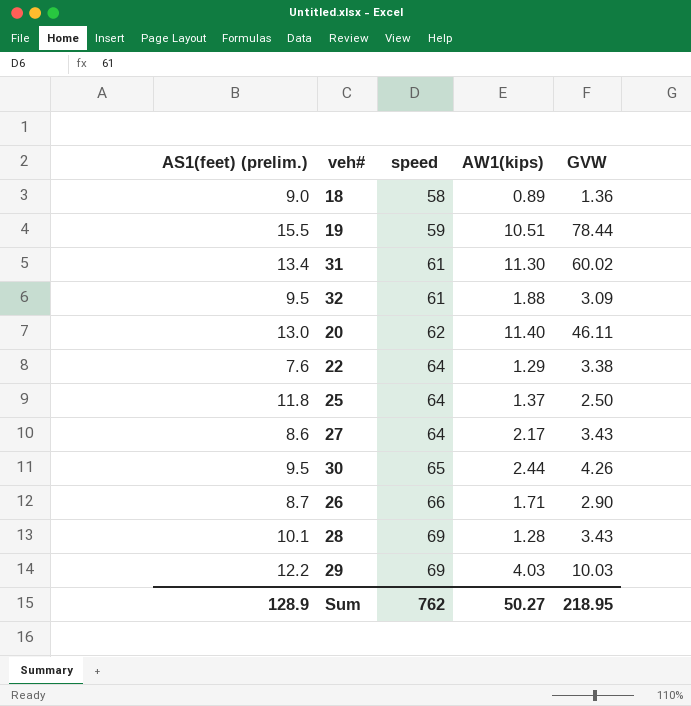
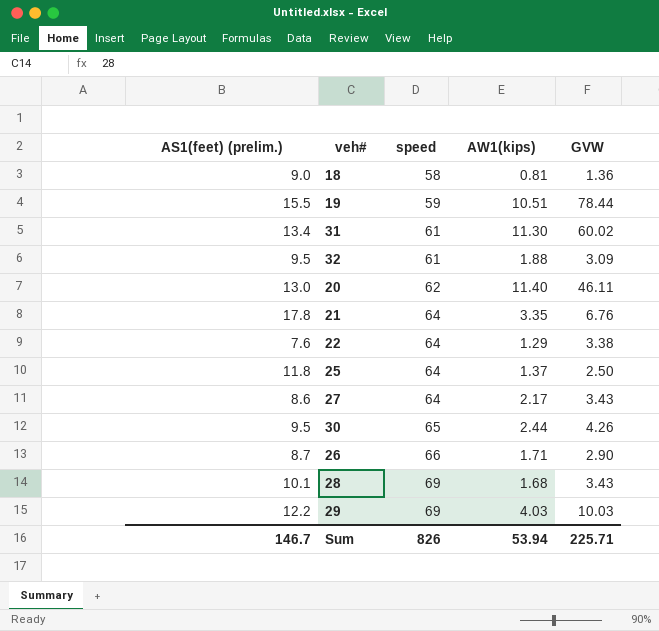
18 | AW1(kips): 0.89 -> 0.81
row 21: none -> 17.8 | 64 | 3.35 | 6.76
28 | AW1(kips): 1.28 -> 1.68
Sum | AS1(feet) (prelim.): 128.9 -> 146.7
Sum | speed: 762 -> 826
Sum | AW1(kips): 50.27 -> 53.94
Sum | GVW: 218.95 -> 225.71

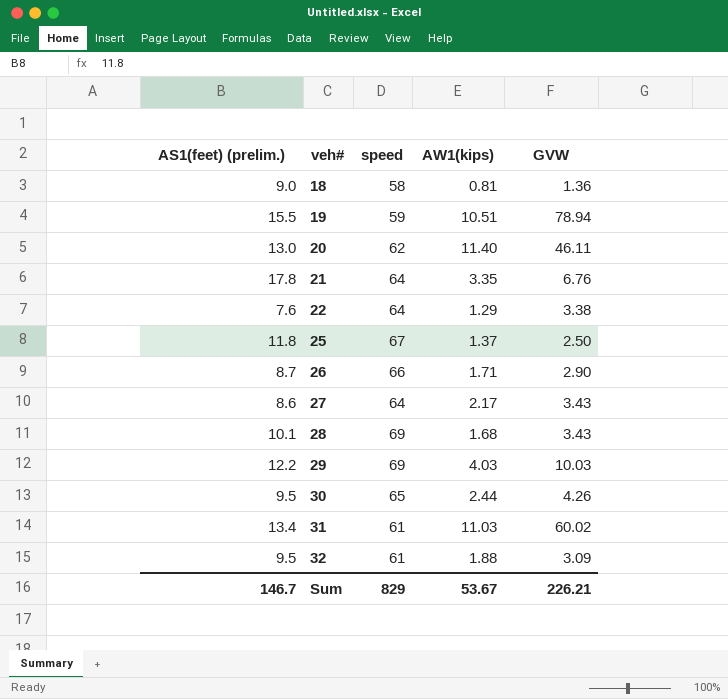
row order: speed ascending -> veh# ascending
19 | GVW: 78.44 -> 78.94
25 | speed: 64 -> 67
31 | AW1(kips): 11.30 -> 11.03
Sum | speed: 826 -> 829
Sum | AW1(kips): 53.94 -> 53.67
Sum | GVW: 225.71 -> 226.21

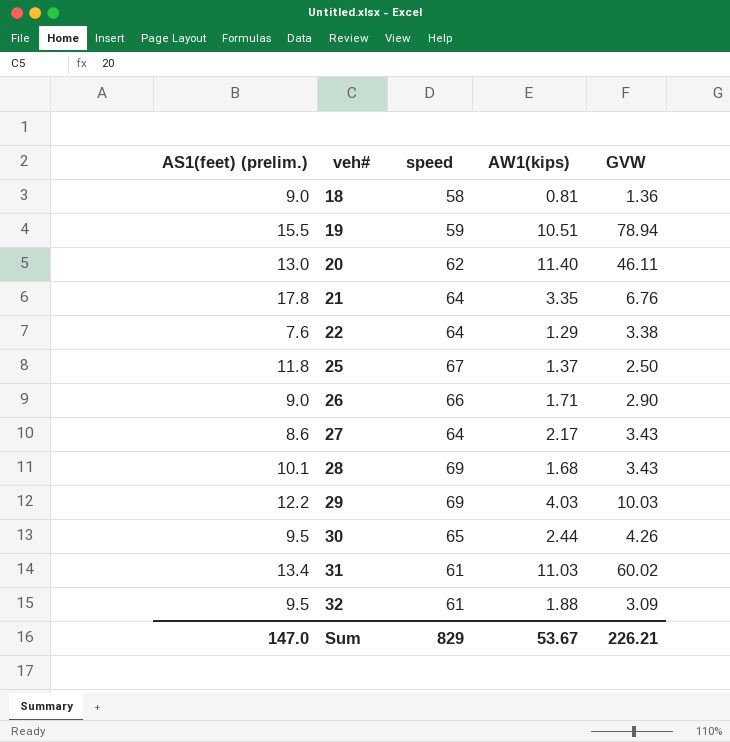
26 | AS1(feet) (prelim.): 8.7 -> 9.0
Sum | AS1(feet) (prelim.): 146.7 -> 147.0

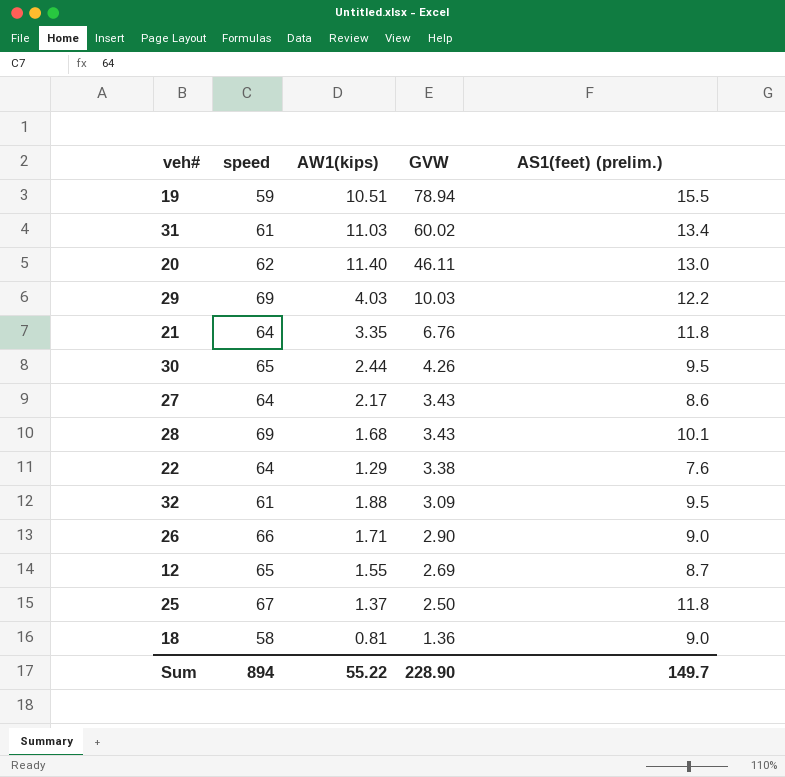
row order: veh# ascending -> GVW descending
column AS1(feet) (prelim.) | position: 1 -> 5
21 | AS1(feet) (prelim.): 17.8 -> 11.8
row 12: none -> 65 | 1.55 | 2.69 | 8.7
Sum | speed: 829 -> 894
Sum | AW1(kips): 53.67 -> 55.22
Sum | GVW: 226.21 -> 228.90
Sum | AS1(feet) (prelim.): 147.0 -> 149.7

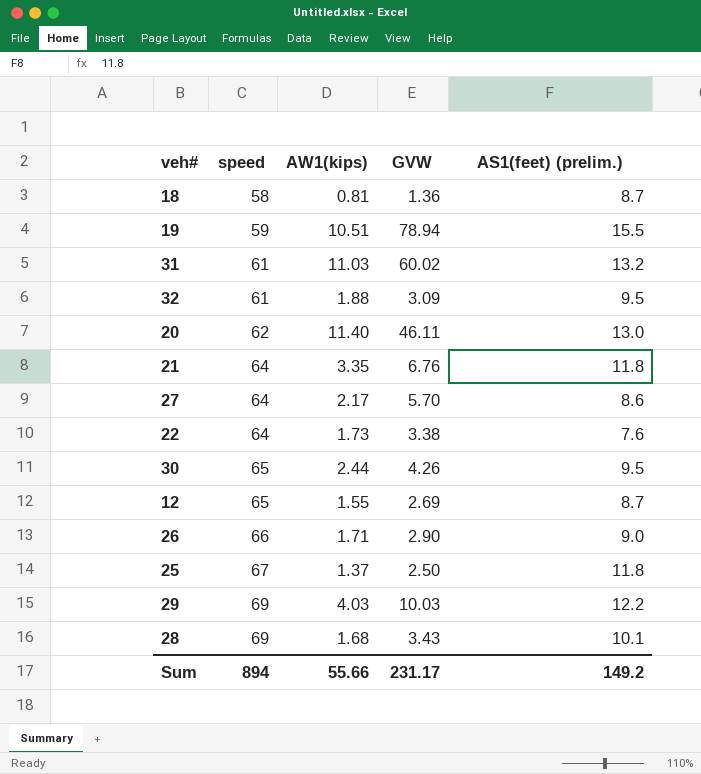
row order: GVW descending -> speed ascending
18 | AS1(feet) (prelim.): 9.0 -> 8.7
31 | AS1(feet) (prelim.): 13.4 -> 13.2
27 | GVW: 3.43 -> 5.70
22 | AW1(kips): 1.29 -> 1.73
Sum | AW1(kips): 55.22 -> 55.66
Sum | GVW: 228.90 -> 231.17
Sum | AS1(feet) (prelim.): 149.7 -> 149.2

